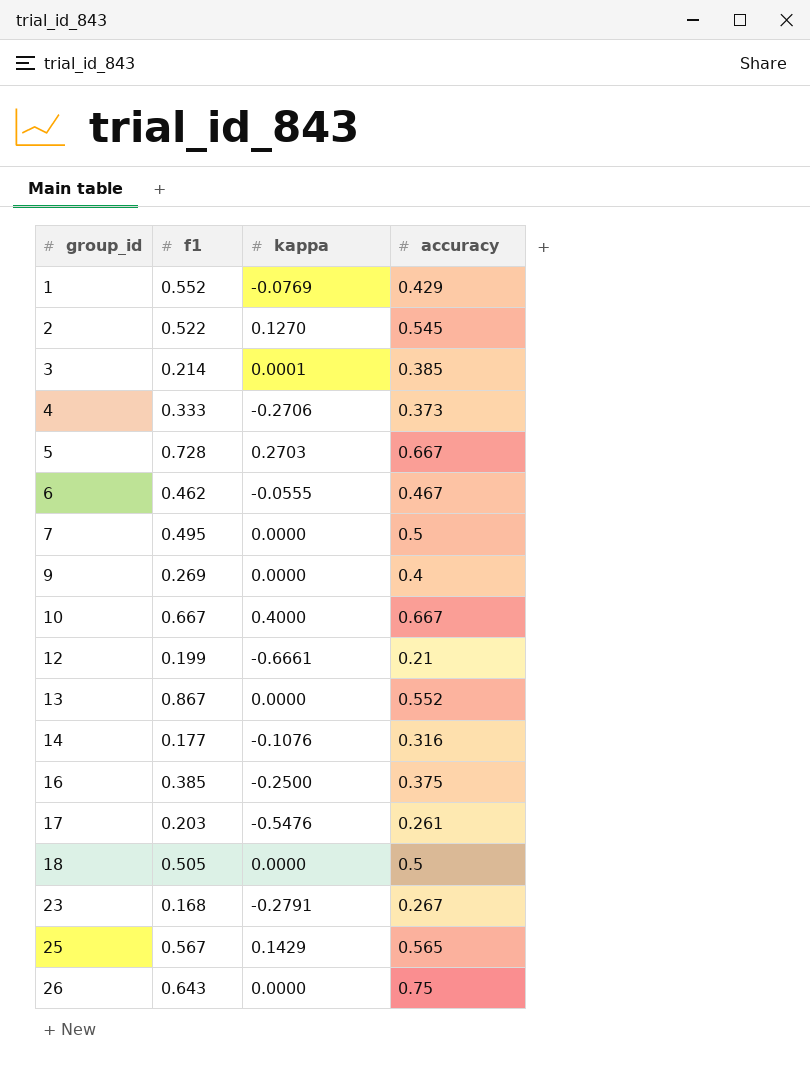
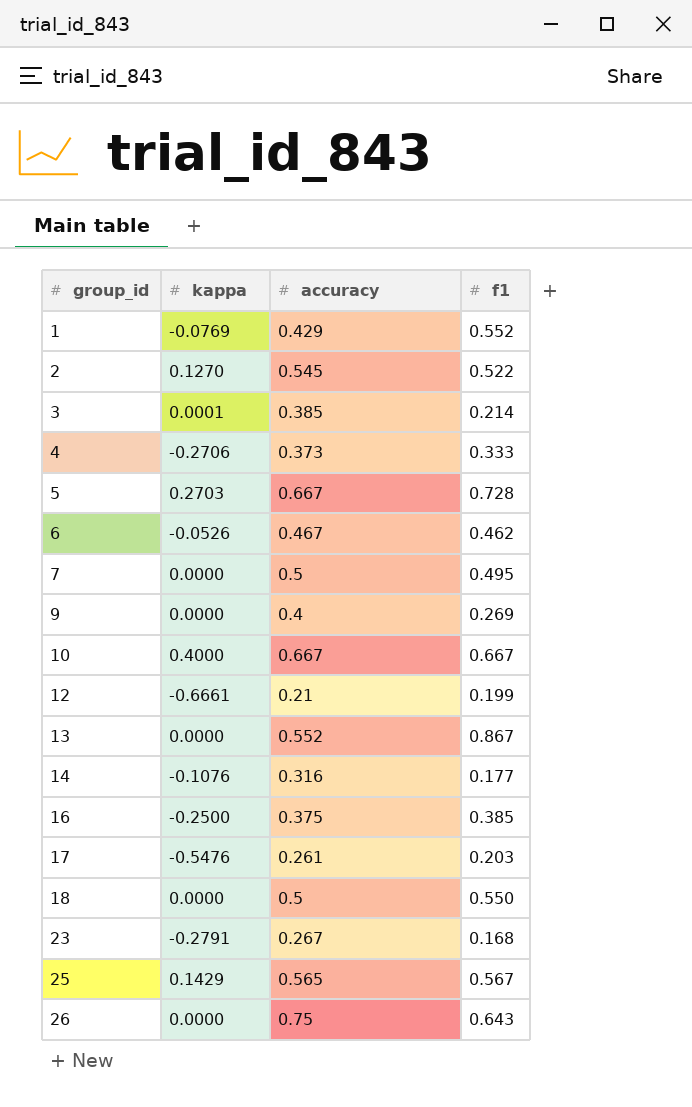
column f1 | position: 2 -> 4
6 | kappa: -0.0555 -> -0.0526
18 | f1: 0.505 -> 0.550

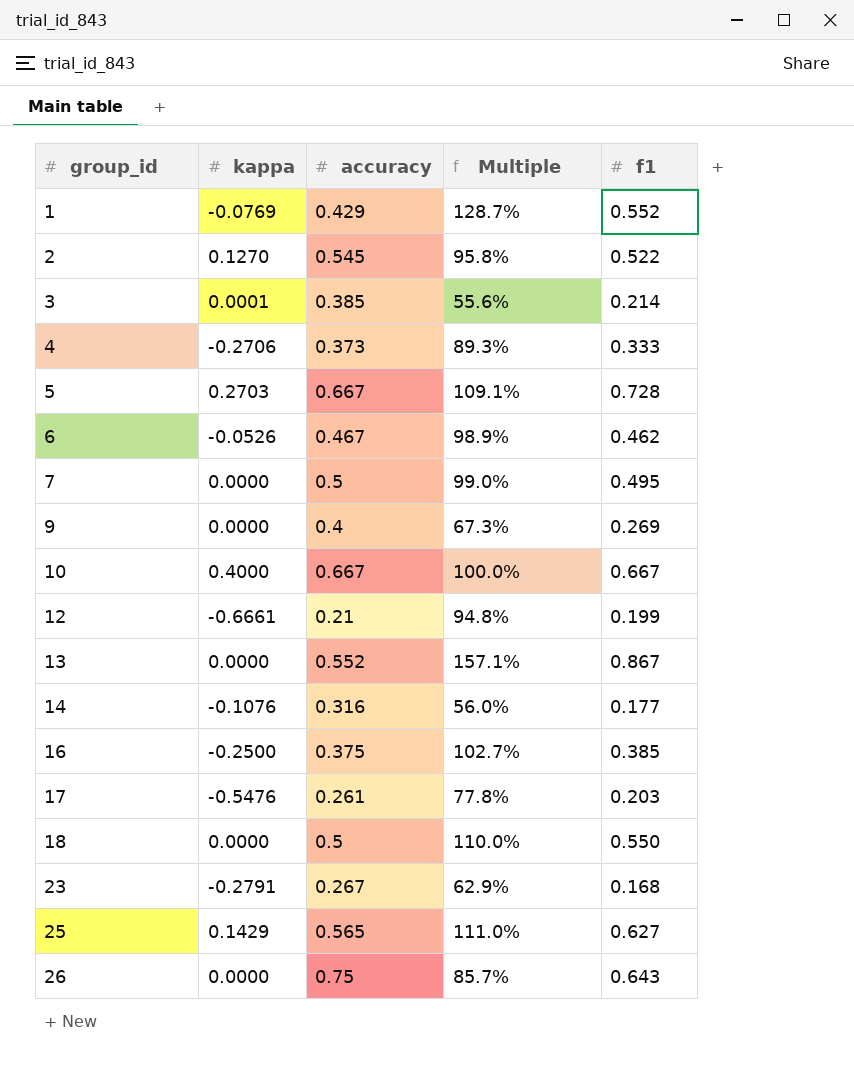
column Multiple | formula: none -> [f1] / [accuracy]
25 | f1: 0.567 -> 0.627

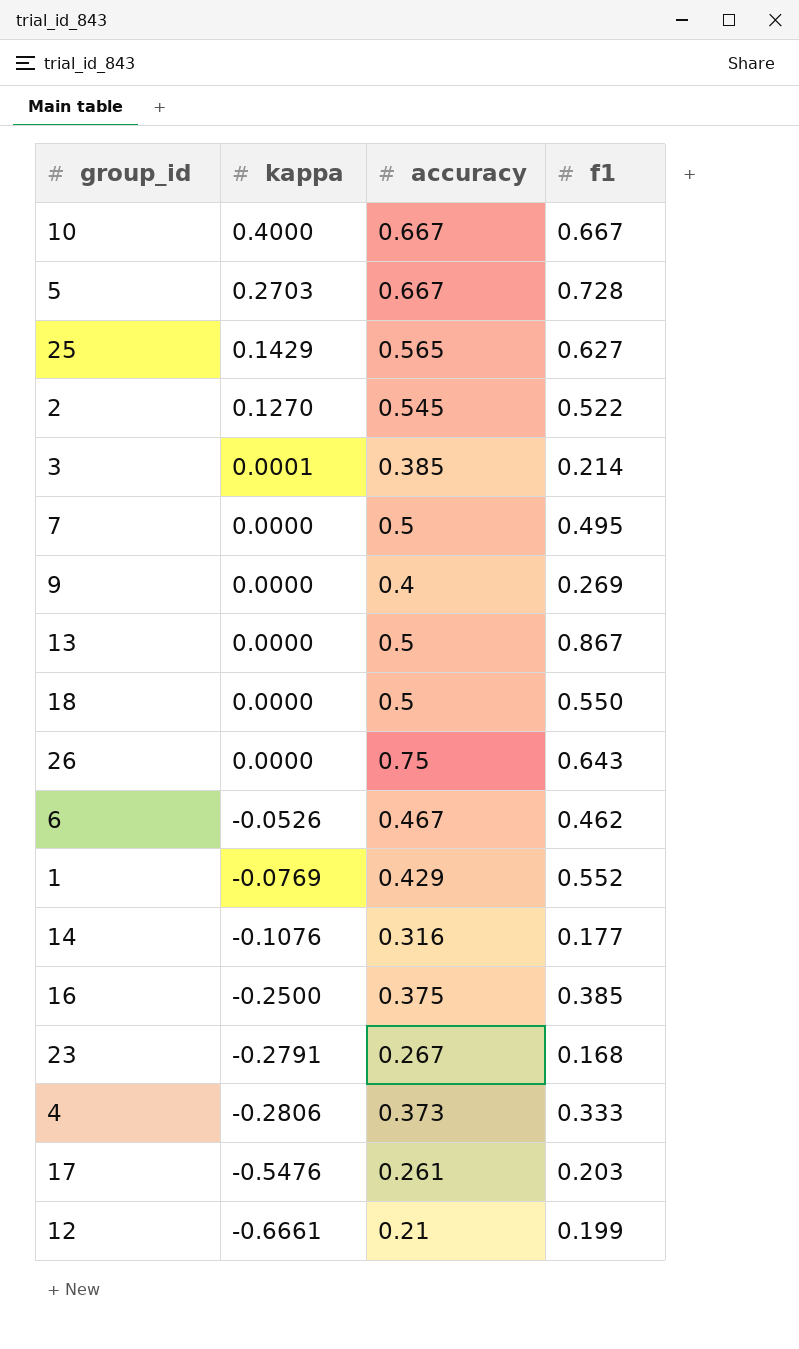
row order: group_id ascending -> kappa descending
column Multiple | formula: [f1] / [accuracy] -> none
13 | accuracy: 0.552 -> 0.5
4 | kappa: -0.2706 -> -0.2806

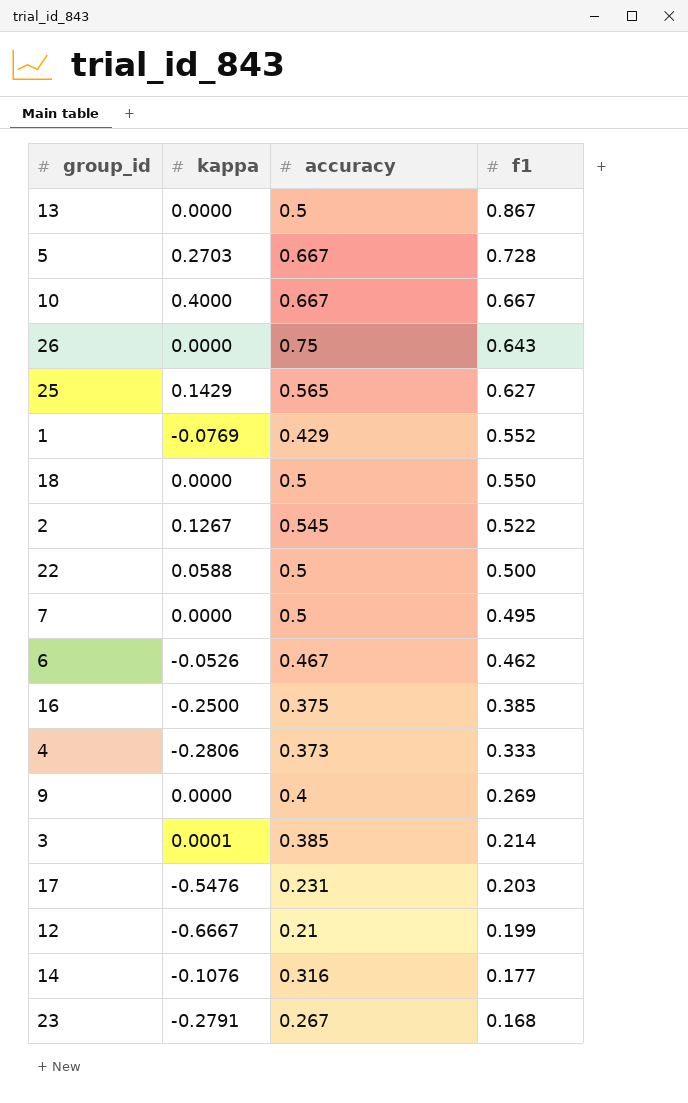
row order: kappa descending -> f1 descending
2 | kappa: 0.1270 -> 0.1267
row 22: none -> 0.0588 | 0.5 | 0.500
17 | accuracy: 0.261 -> 0.231
12 | kappa: -0.6661 -> -0.6667

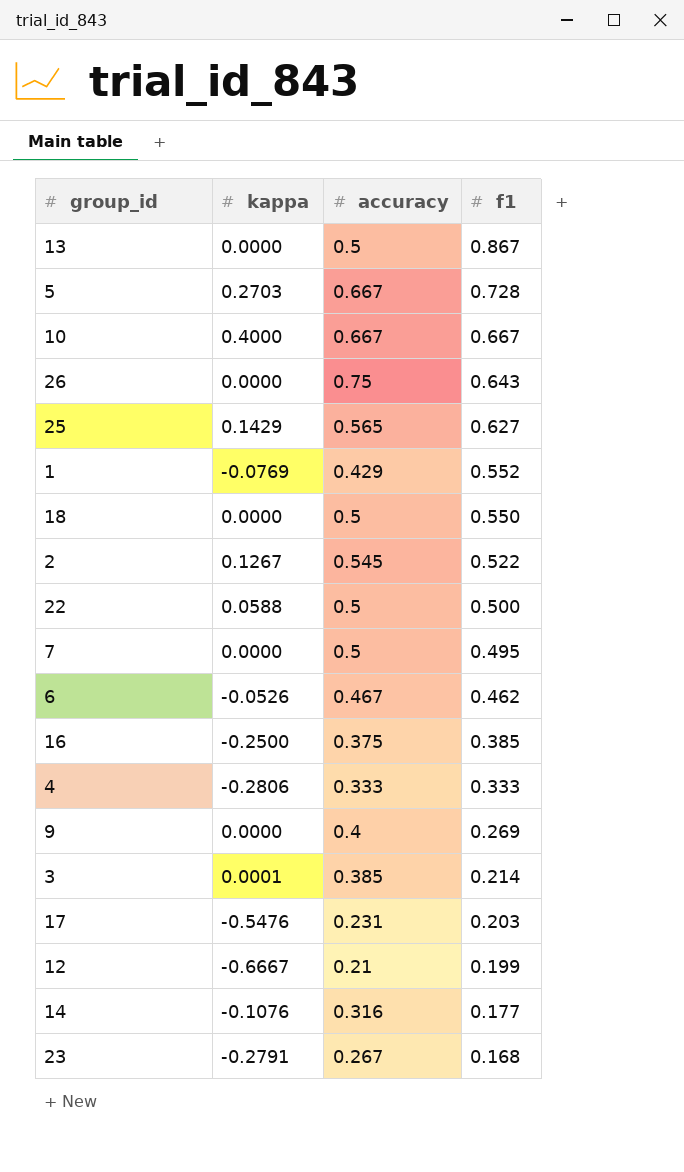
4 | accuracy: 0.373 -> 0.333

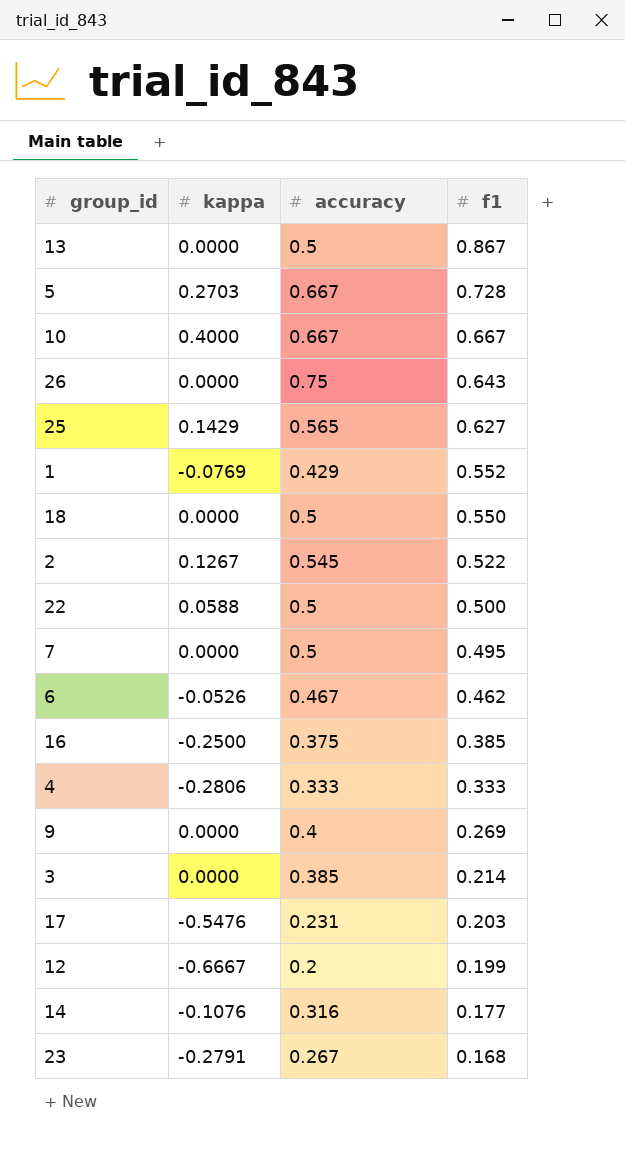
3 | kappa: 0.0001 -> 0.0000
12 | accuracy: 0.21 -> 0.2

